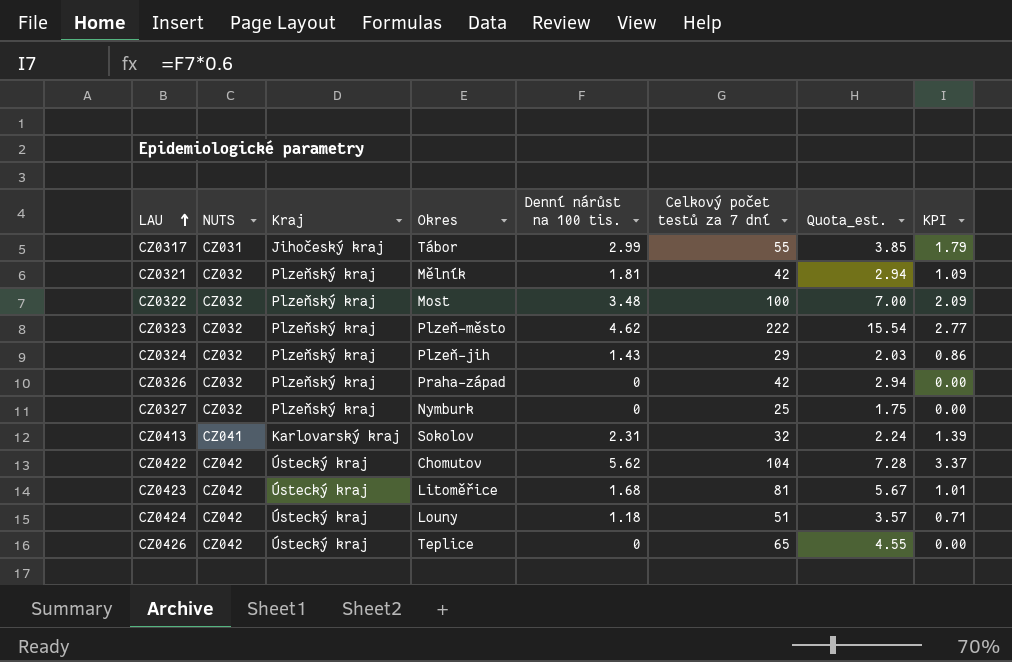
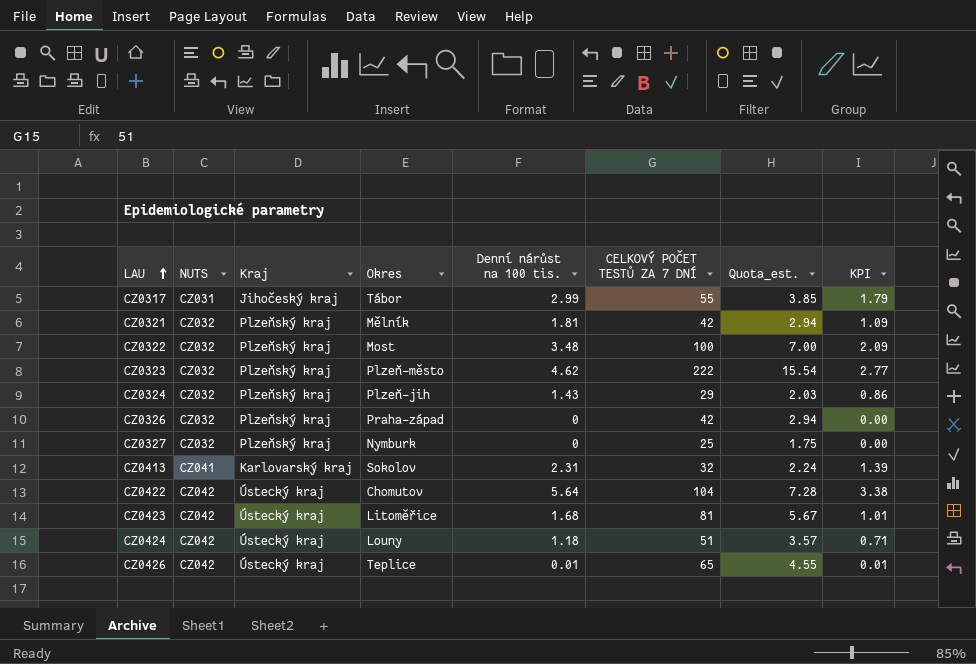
column name: Celkový počet testů za 7 dní -> CELKOVÝ POČET TESTŮ ZA 7 DNÍ
CZ0422 | Denní nárůst na 100 tis.: 5.62 -> 5.64
CZ0422 | KPI: 3.37 -> 3.38
CZ0426 | Denní nárůst na 100 tis.: 0 -> 0.01
CZ0426 | KPI: 0.00 -> 0.01

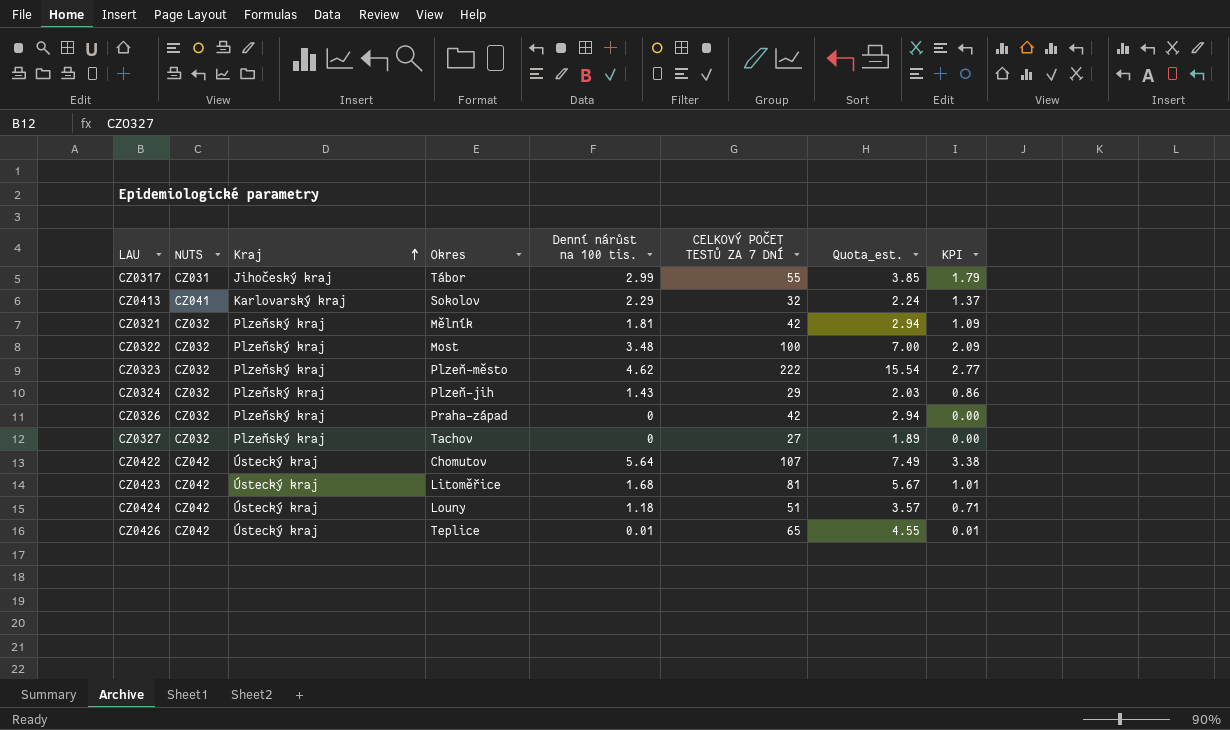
row order: LAU ascending -> Kraj ascending
CZ0413 | Denní nárůst na 100 tis.: 2.31 -> 2.29
CZ0413 | KPI: 1.39 -> 1.37
CZ0327 | Okres: Nymburk -> Tachov
CZ0327 | CELKOVÝ POČET TESTŮ ZA 7 DNÍ: 25 -> 27
CZ0327 | Quota_est.: 1.75 -> 1.89
CZ0422 | CELKOVÝ POČET TESTŮ ZA 7 DNÍ: 104 -> 107
CZ0422 | Quota_est.: 7.28 -> 7.49

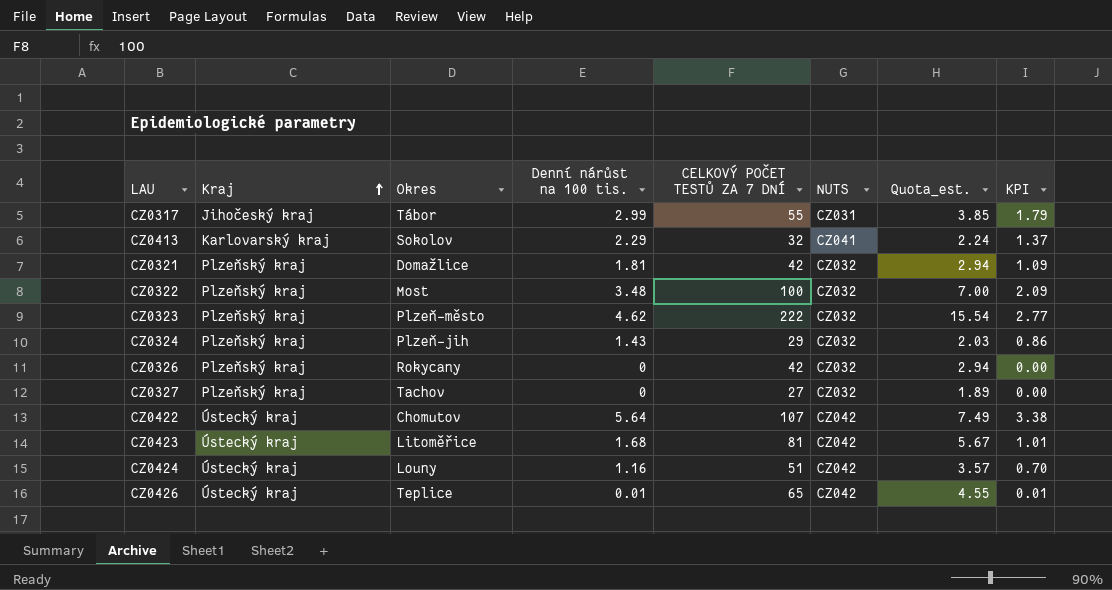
column NUTS | position: 2 -> 6
CZ0321 | Okres: Mělník -> Domažlice
CZ0326 | Okres: Praha-západ -> Rokycany
CZ0424 | Denní nárůst na 100 tis.: 1.18 -> 1.16
CZ0424 | KPI: 0.71 -> 0.70

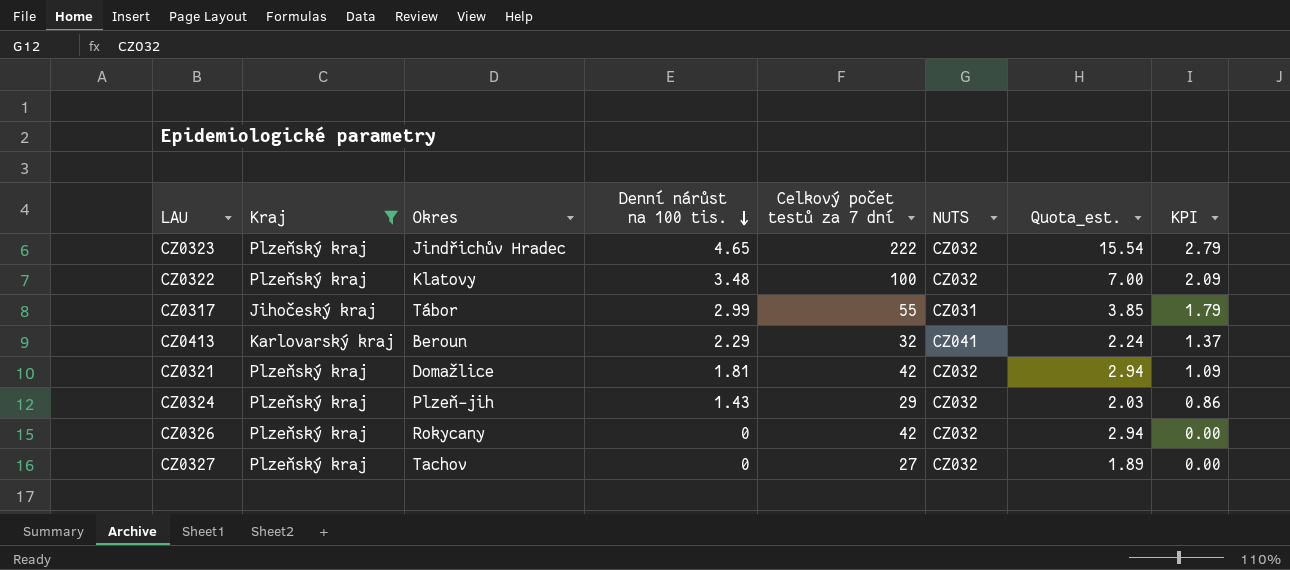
filter: none -> Kraj != Ústecký kraj
row order: Kraj ascending -> Denní nárůst na 100 tis. descending
column name: CELKOVÝ POČET TESTŮ ZA 7 DNÍ -> Celkový počet testů za 7 dní
CZ0323 | Okres: Plzeň-město -> Jindřichův Hradec
CZ0323 | Denní nárůst na 100 tis.: 4.62 -> 4.65
CZ0323 | KPI: 2.77 -> 2.79
CZ0322 | Okres: Most -> Klatovy
CZ0413 | Okres: Sokolov -> Beroun

